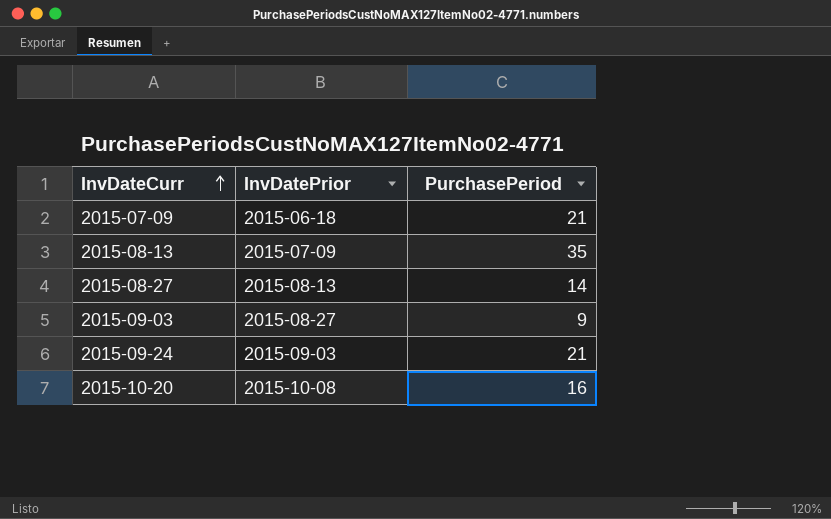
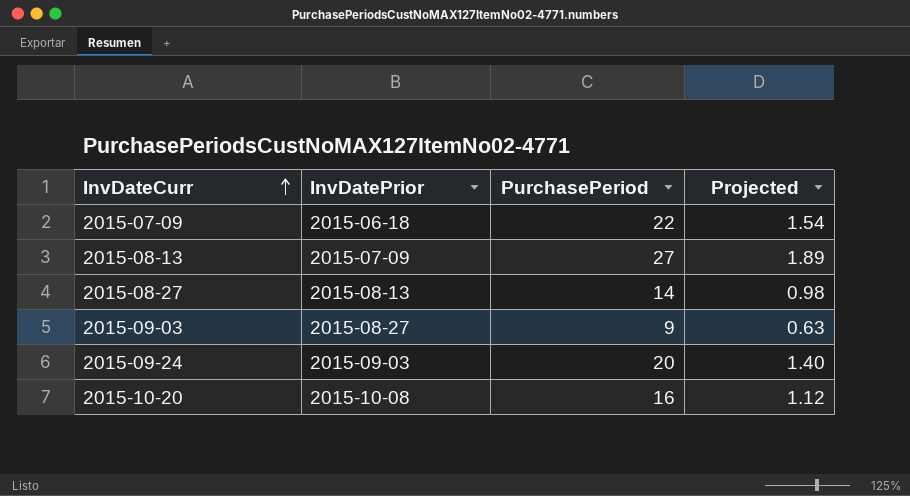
column Projected | formula: none -> [PurchasePeriod] * 0.07
2015-07-09 | PurchasePeriod: 21 -> 22
2015-08-13 | PurchasePeriod: 35 -> 27
2015-09-24 | PurchasePeriod: 21 -> 20

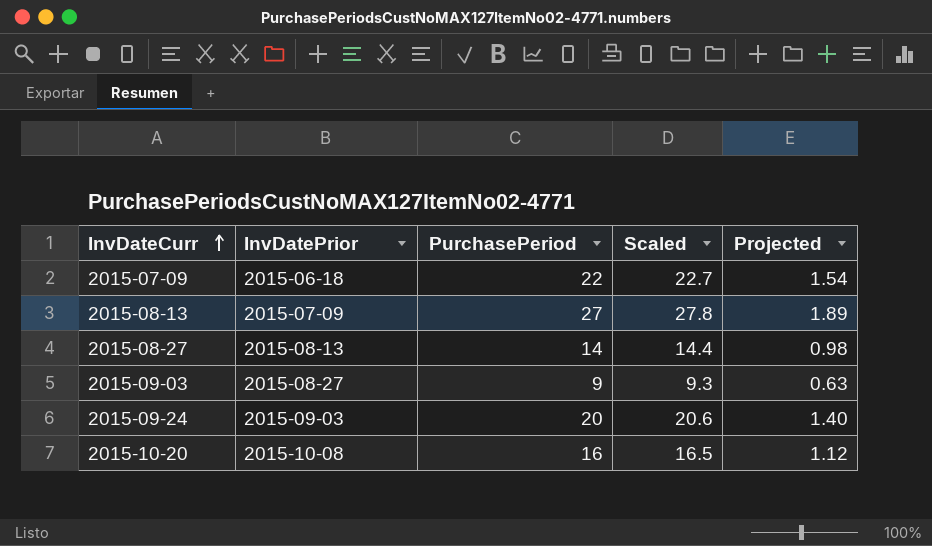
column Scaled | formula: none -> [PurchasePeriod] * 1.03

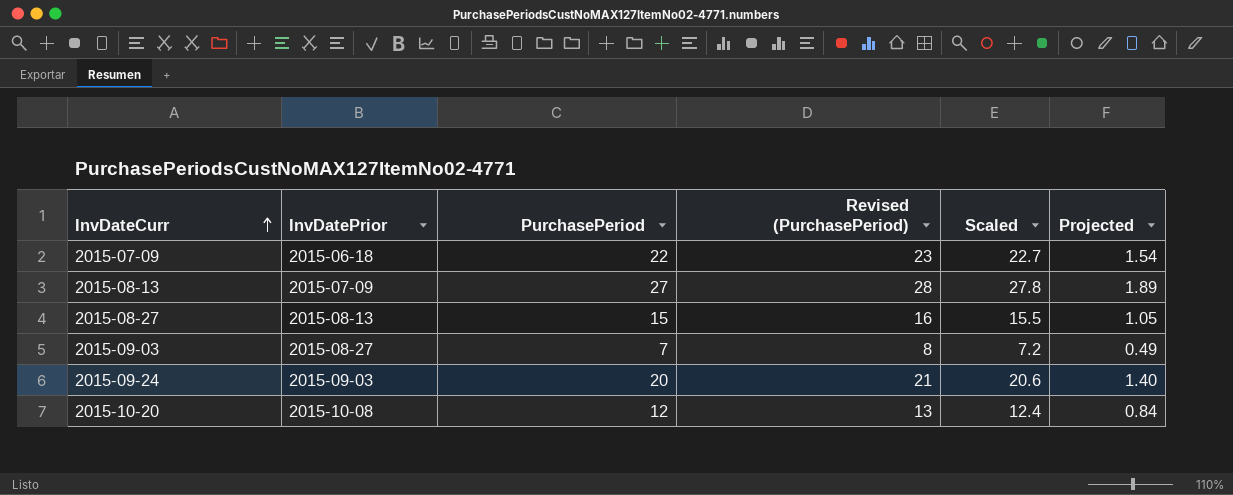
column Revised (PurchasePeriod) | formula: none -> [PurchasePeriod] + 1
2015-08-27 | PurchasePeriod: 14 -> 15
2015-08-27 | Scaled: 14.4 -> 15.5
2015-08-27 | Projected: 0.98 -> 1.05
2015-09-03 | PurchasePeriod: 9 -> 7
2015-09-03 | Scaled: 9.3 -> 7.2
2015-09-03 | Projected: 0.63 -> 0.49
2015-10-20 | PurchasePeriod: 16 -> 12
2015-10-20 | Scaled: 16.5 -> 12.4
2015-10-20 | Projected: 1.12 -> 0.84

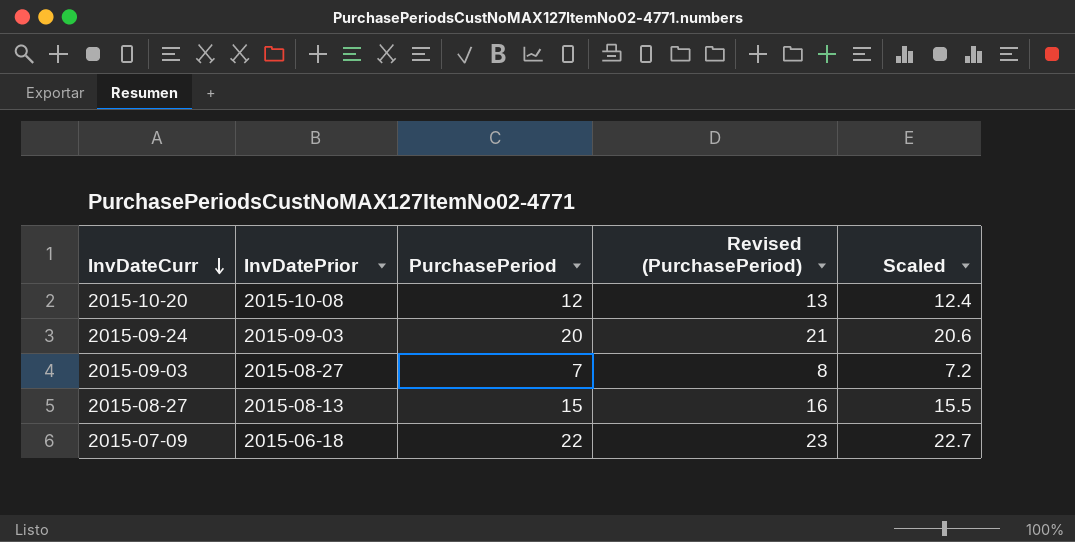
row order: InvDateCurr ascending -> InvDateCurr descending
column Projected | formula: [PurchasePeriod] * 0.07 -> none
row 2015-08-13: 2015-07-09 | 27 | 28 | 27.8 | 1.89 -> none

